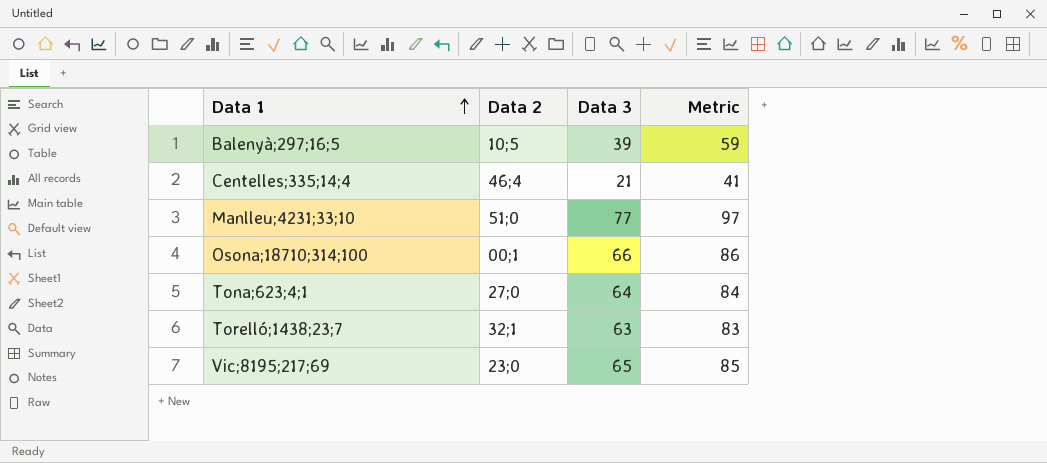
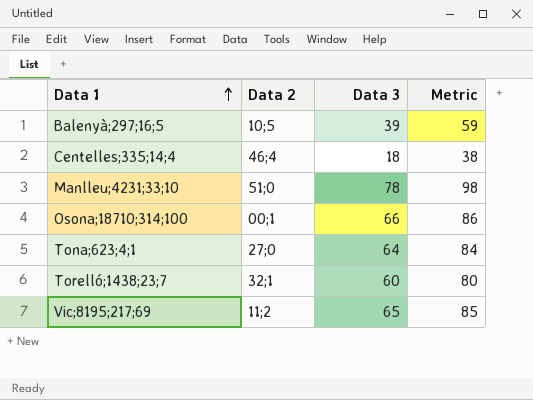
Centelles;335;14;4 | Data 3: 21 -> 18
Centelles;335;14;4 | Metric: 41 -> 38
Manlleu;4231;33;10 | Data 3: 77 -> 78
Manlleu;4231;33;10 | Metric: 97 -> 98
Torelló;1438;23;7 | Data 3: 63 -> 60
Torelló;1438;23;7 | Metric: 83 -> 80
Vic;8195;217;69 | Data 2: 23;0 -> 11;2

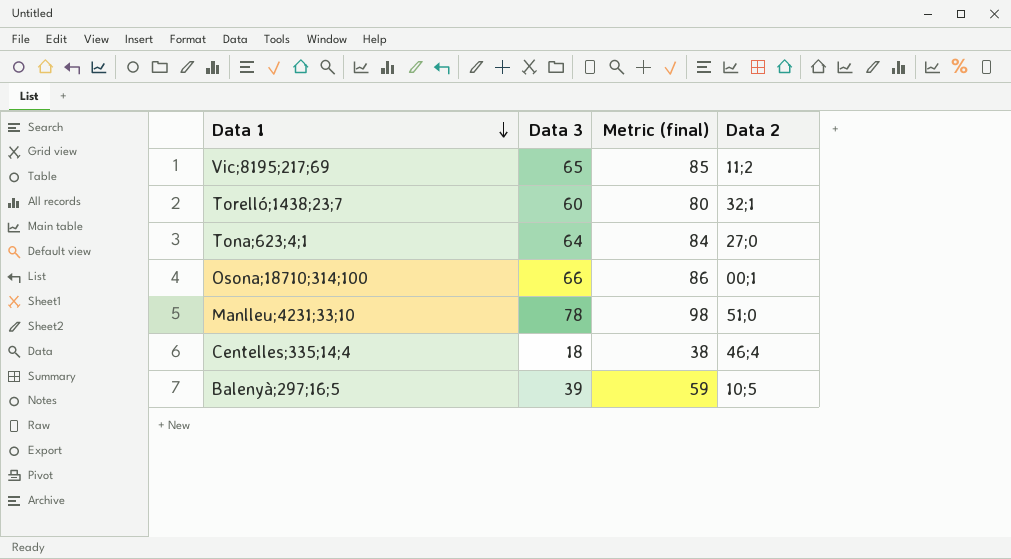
row order: Data 1 ascending -> Data 1 descending
column name: Metric -> Metric (final)
column Data 2 | position: 2 -> 4

